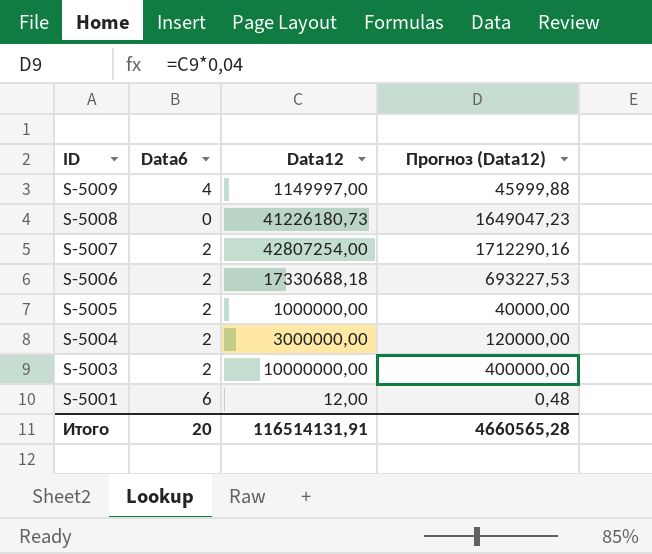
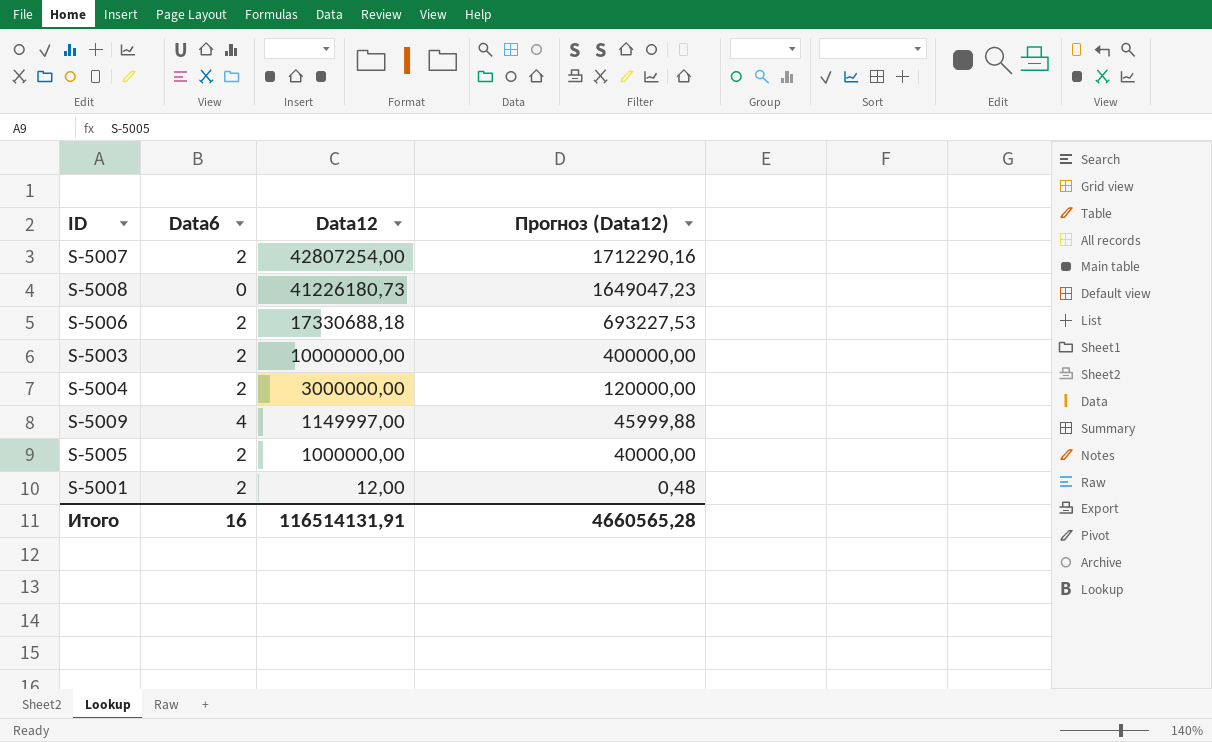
row order: ID descending -> Data12 descending
S-5001 | Data6: 6 -> 2
Итого | Data6: 20 -> 16

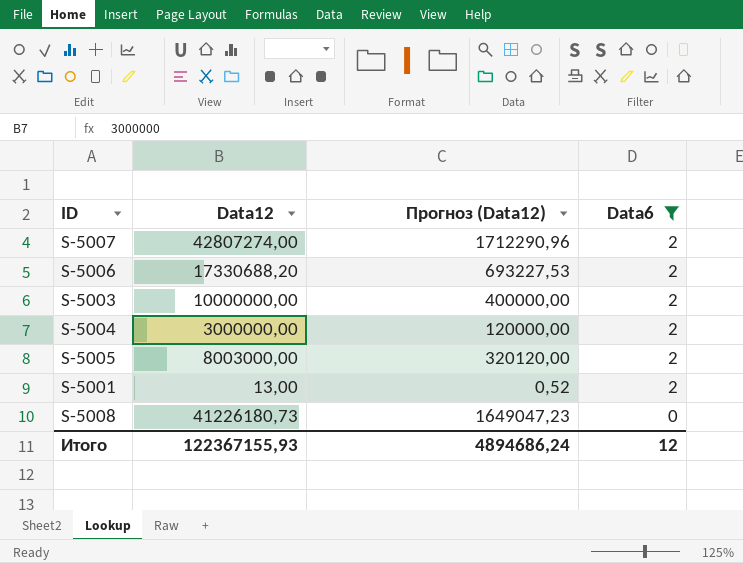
filter: none -> Data6 != 4
row order: Data12 descending -> Data6 descending
column Data6 | position: 2 -> 4
S-5007 | Data12: 42807254,00 -> 42807274,00
S-5007 | Прогноз (Data12): 1712290,16 -> 1712290,96
S-5006 | Data12: 17330688,18 -> 17330688,20
S-5005 | Data12: 1000000,00 -> 8003000,00
S-5005 | Прогноз (Data12): 40000,00 -> 320120,00
S-5001 | Data12: 12,00 -> 13,00
S-5001 | Прогноз (Data12): 0,48 -> 0,52
Итого | Data12: 116514131,91 -> 122367155,93
Итого | Прогноз (Data12): 4660565,28 -> 4894686,24
Итого | Data6: 16 -> 12

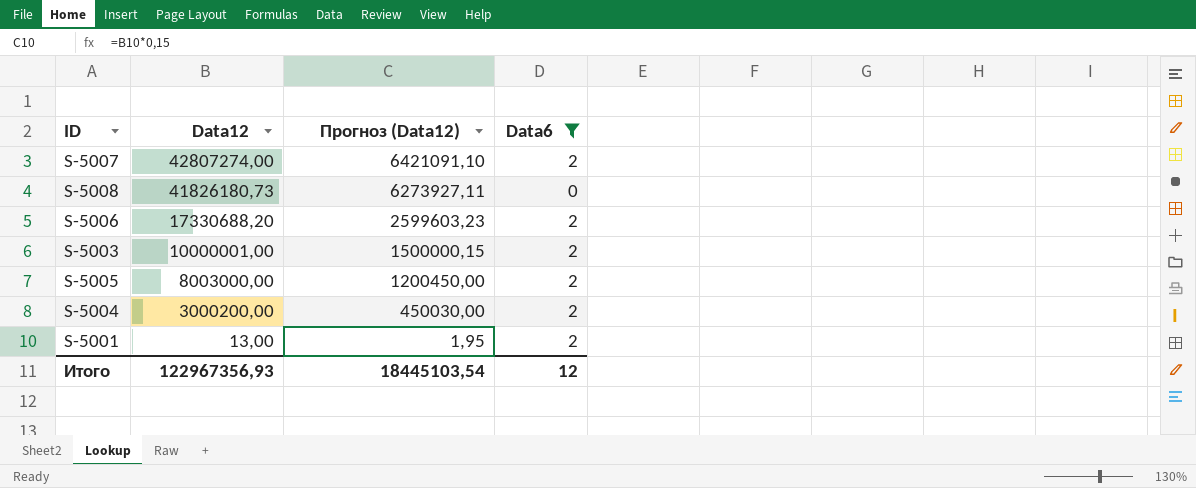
row order: Data6 descending -> Data12 descending
column Прогноз (Data12) | formula: [Data12] * 0,04 -> [Data12] * 0,15
S-5008 | Data12: 41226180,73 -> 41826180,73
S-5003 | Data12: 10000000,00 -> 10000001,00
S-5004 | Data12: 3000000,00 -> 3000200,00
Итого | Data12: 122367155,93 -> 122967356,93
Итого | Прогноз (Data12): 4894686,24 -> 18445103,54

